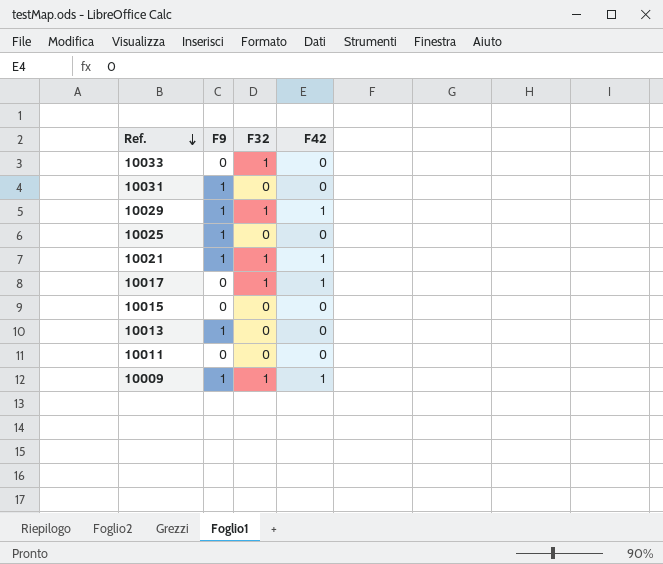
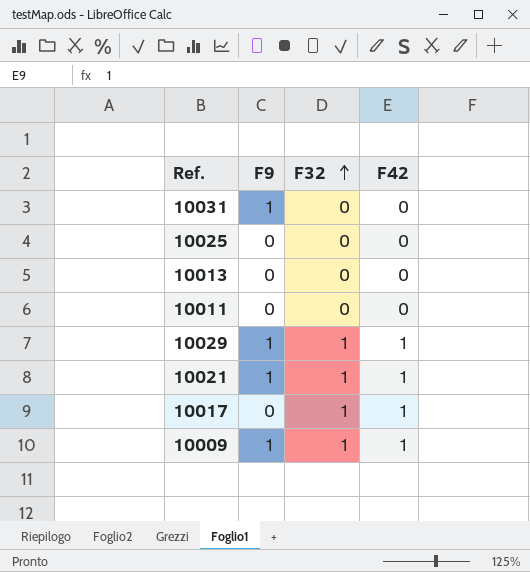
row order: Ref. descending -> F32 ascending
row 10033: 0 | 1 | 0 -> none
row 10015: 0 | 0 | 0 -> none
10025 | F9: 1 -> 0
10013 | F9: 1 -> 0

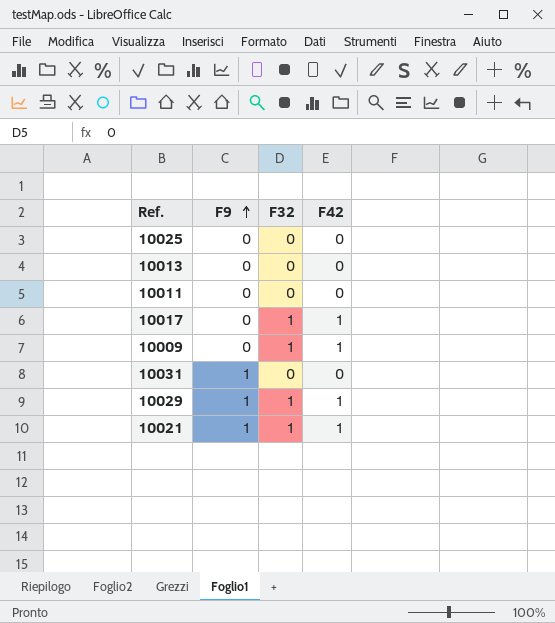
row order: F32 ascending -> F9 ascending
10009 | F9: 1 -> 0

